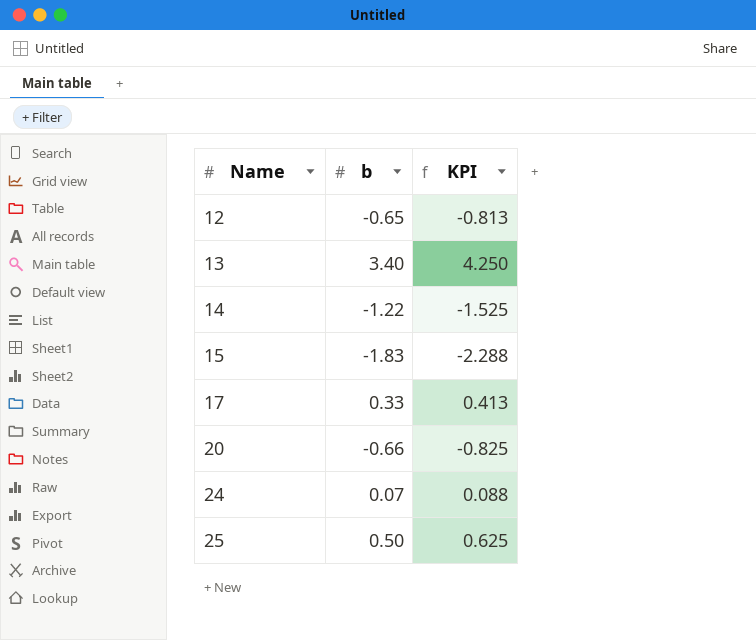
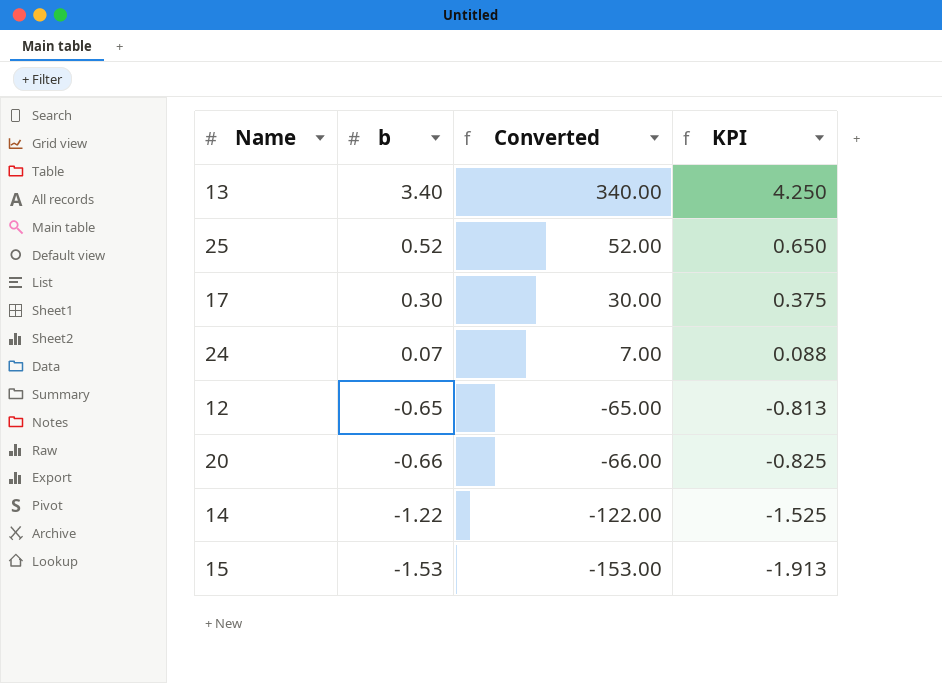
row order: Name ascending -> b descending
column Converted | formula: none -> [b] * 100
25 | b: 0.50 -> 0.52
25 | KPI: 0.625 -> 0.650
17 | b: 0.33 -> 0.30
17 | KPI: 0.413 -> 0.375
15 | b: -1.83 -> -1.53
15 | KPI: -2.288 -> -1.913

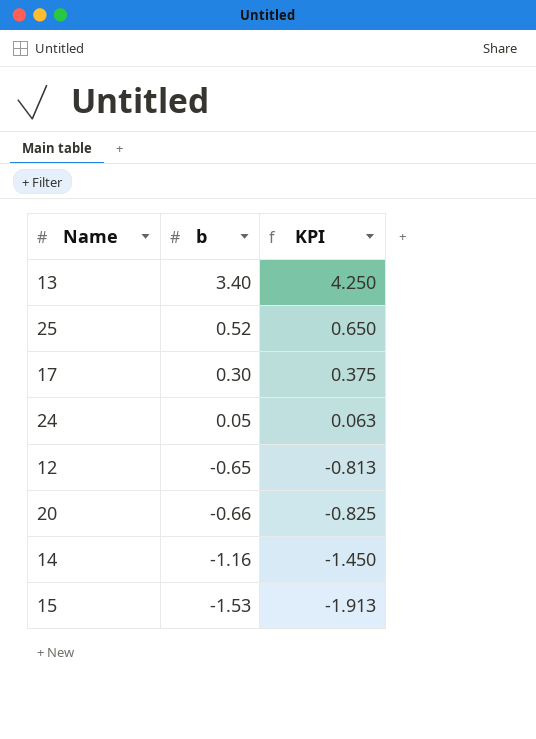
column Converted | formula: [b] * 100 -> none
24 | b: 0.07 -> 0.05
24 | KPI: 0.088 -> 0.063
14 | b: -1.22 -> -1.16
14 | KPI: -1.525 -> -1.450

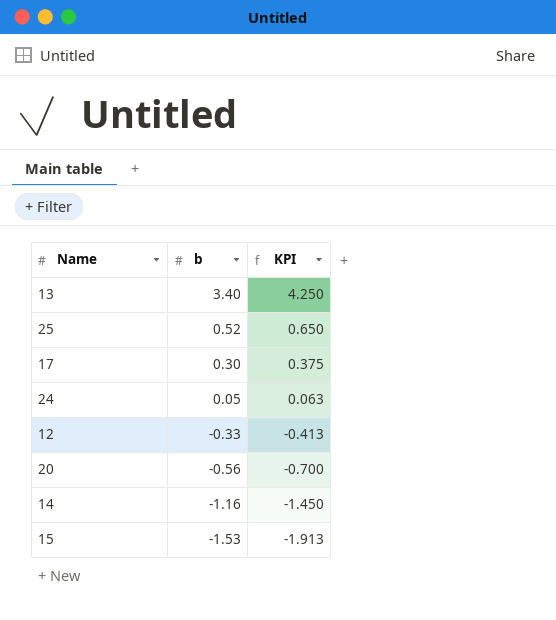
12 | b: -0.65 -> -0.33
12 | KPI: -0.813 -> -0.413
20 | b: -0.66 -> -0.56
20 | KPI: -0.825 -> -0.700

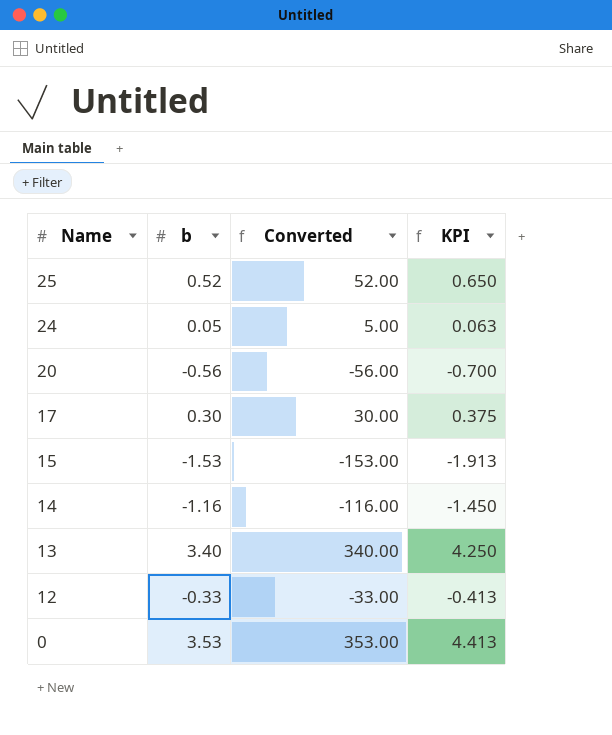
row order: b descending -> Name descending
column Converted | formula: none -> [b] * 100
row 0: none -> 3.53 | 353.00 | 4.413

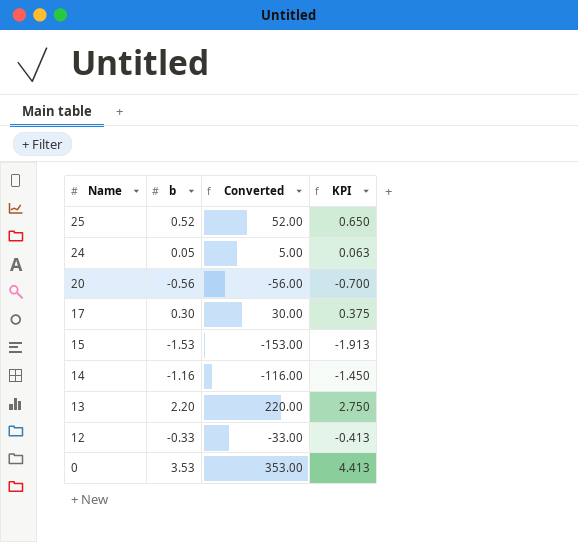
13 | b: 3.40 -> 2.20
13 | Converted: 340.00 -> 220.00
13 | KPI: 4.250 -> 2.750

